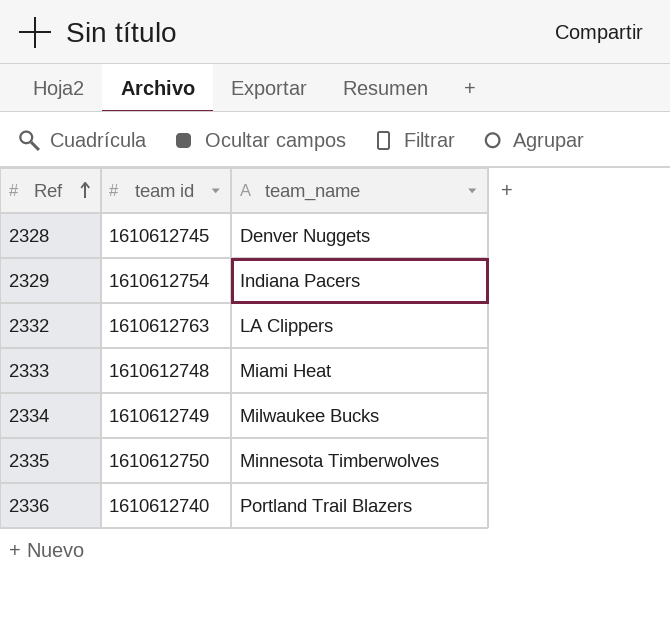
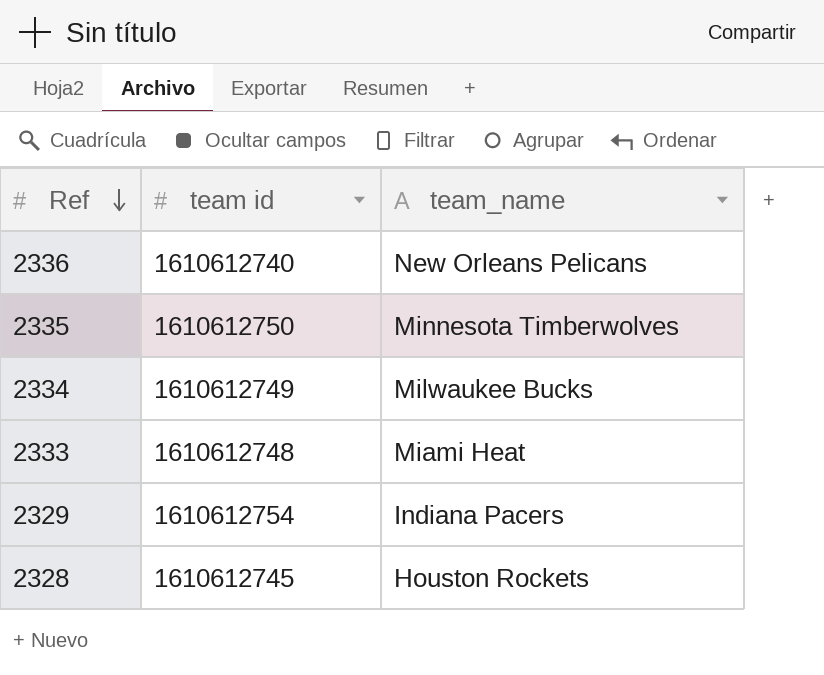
row order: Ref ascending -> Ref descending
row 2332: 1610612763 | LA Clippers -> none
2336 | team_name: Portland Trail Blazers -> New Orleans Pelicans
2328 | team_name: Denver Nuggets -> Houston Rockets

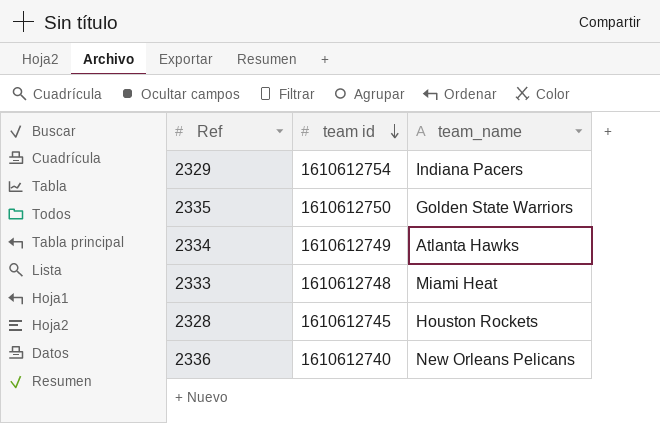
row order: Ref descending -> team id descending
2335 | team_name: Minnesota Timberwolves -> Golden State Warriors
2334 | team_name: Milwaukee Bucks -> Atlanta Hawks

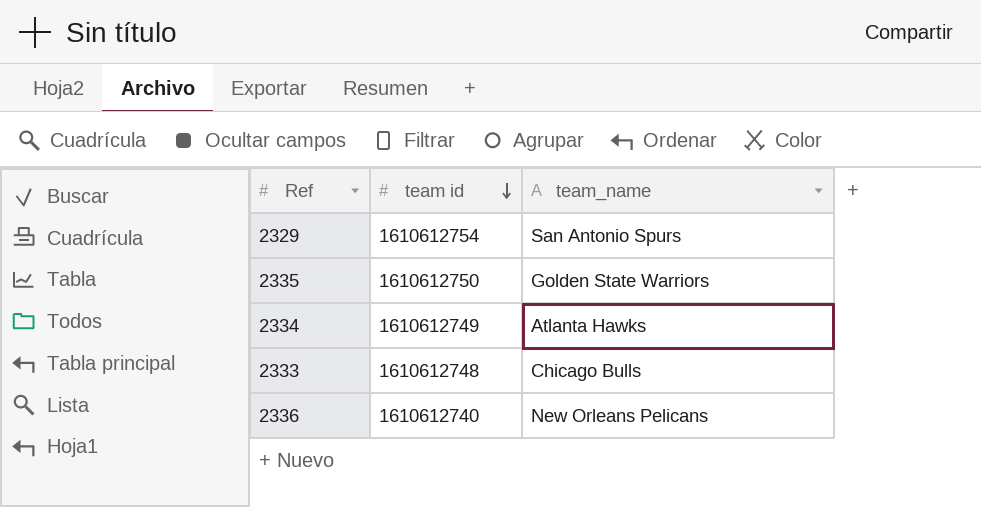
row 2328: 1610612745 | Houston Rockets -> none
2329 | team_name: Indiana Pacers -> San Antonio Spurs
2333 | team_name: Miami Heat -> Chicago Bulls

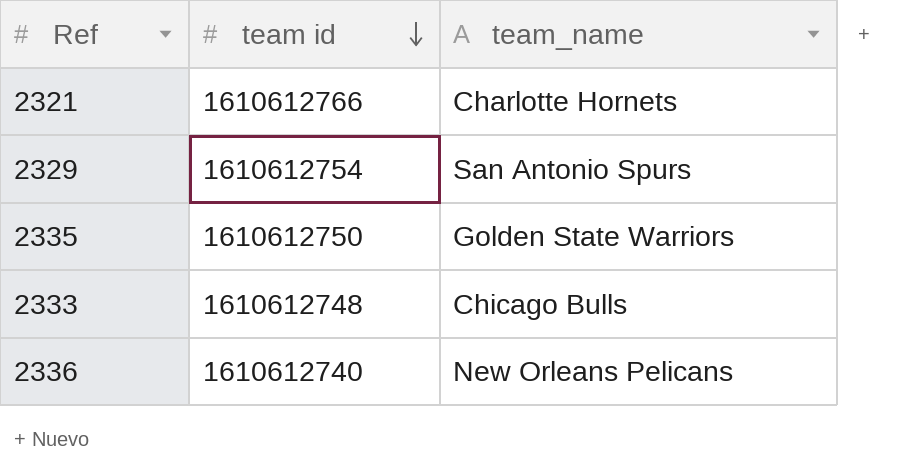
row 2334: 1610612749 | Atlanta Hawks -> none
row 2321: none -> 1610612766 | Charlotte Hornets

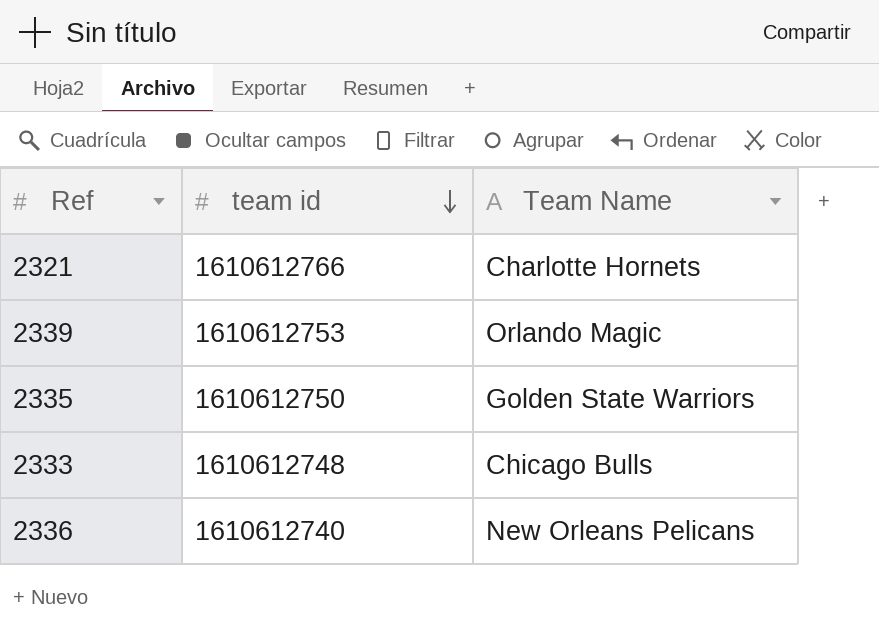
column name: team_name -> Team Name
row 2329: 1610612754 | San Antonio Spurs -> none
row 2339: none -> 1610612753 | Orlando Magic

